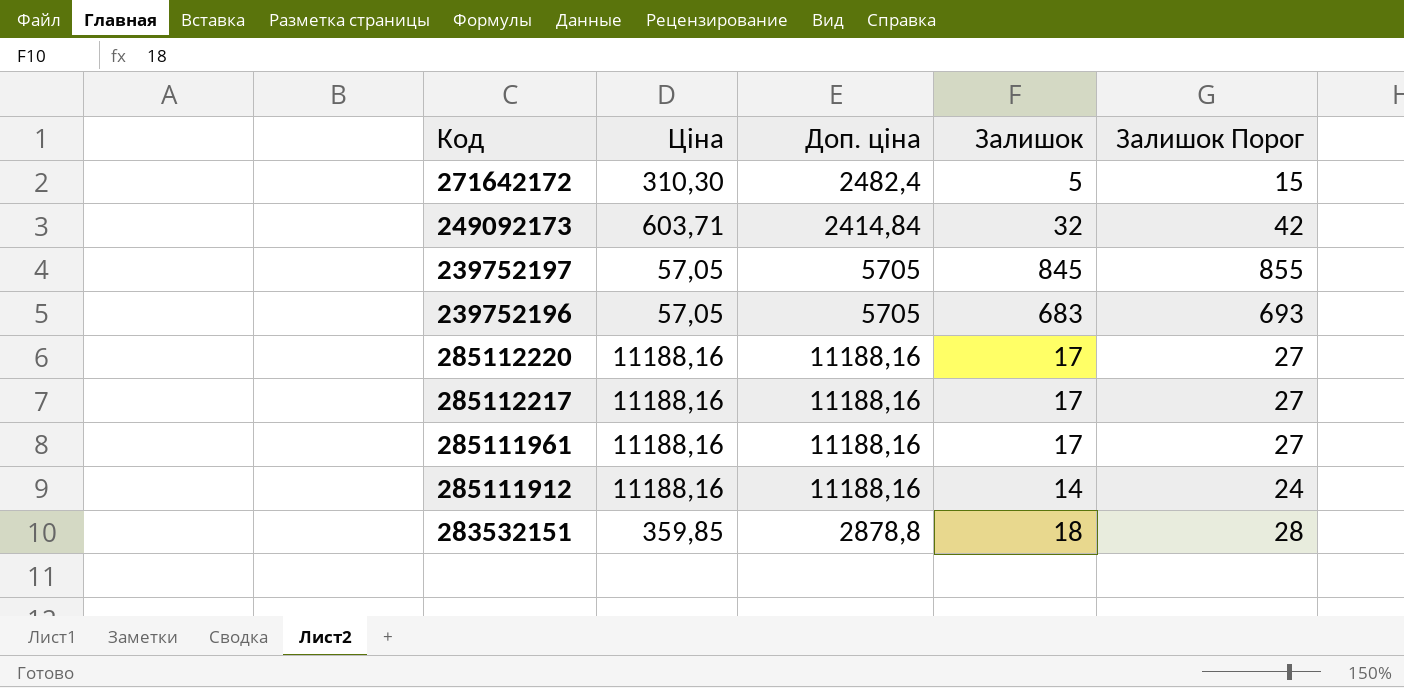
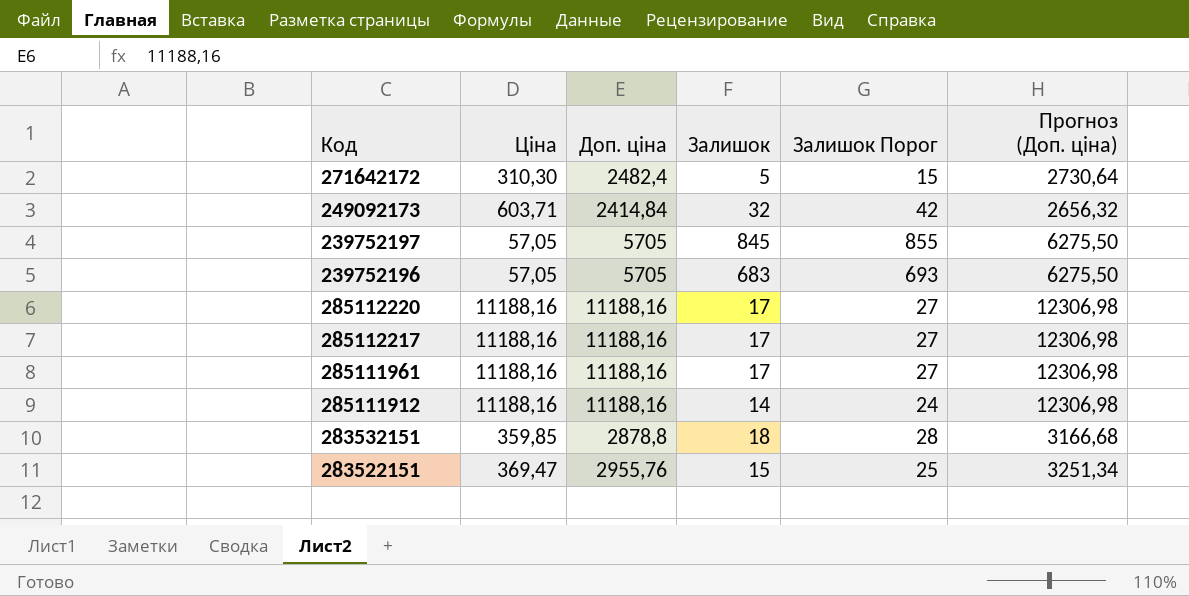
column Прогноз (Доп. ціна) | formula: none -> [Доп. ціна] * 1,1
row 283522151: none -> 369,47 | 2955,76 | 15 | 25 | 3251,34

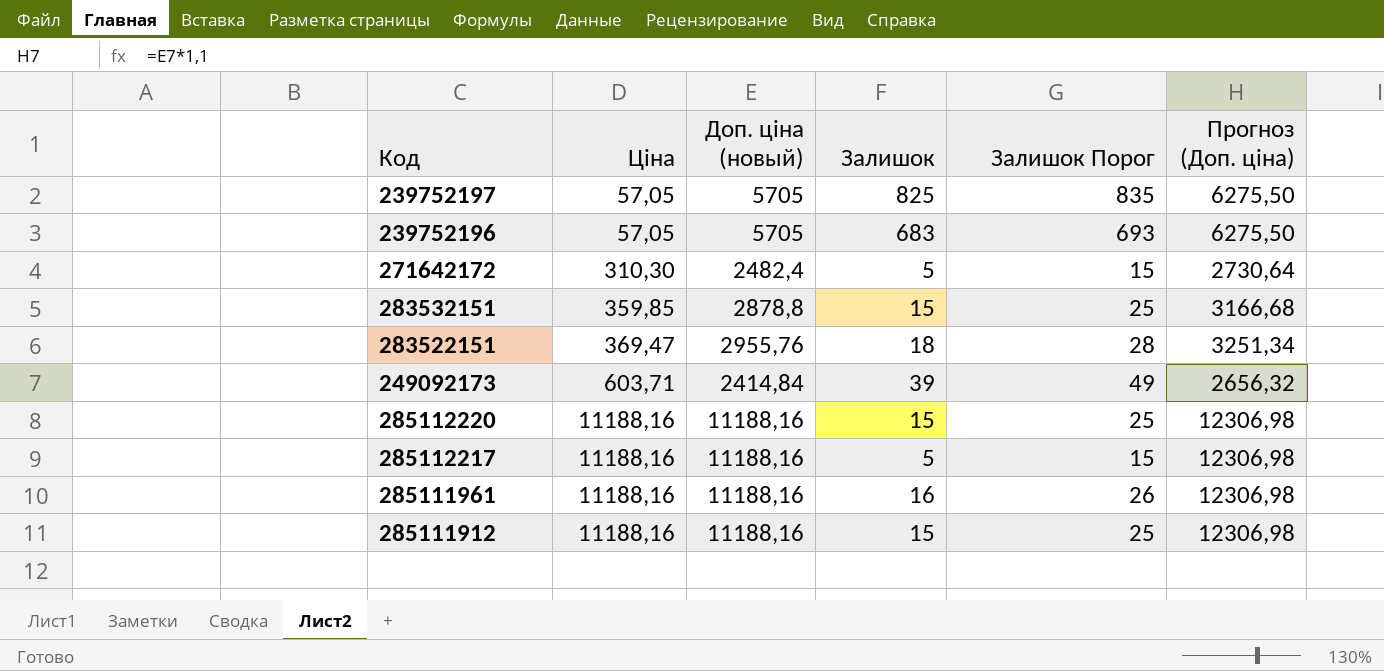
row order: none -> Ціна ascending
column name: Доп. ціна -> Доп. ціна (новый)
239752197 | Залишок: 845 -> 825
239752197 | Залишок Порог: 855 -> 835
283532151 | Залишок: 18 -> 15
283532151 | Залишок Порог: 28 -> 25
283522151 | Залишок: 15 -> 18
283522151 | Залишок Порог: 25 -> 28
249092173 | Залишок: 32 -> 39
249092173 | Залишок Порог: 42 -> 49
285112220 | Залишок: 17 -> 15
285112220 | Залишок Порог: 27 -> 25
285112217 | Залишок: 17 -> 5
285112217 | Залишок Порог: 27 -> 15
285111961 | Залишок: 17 -> 16
285111961 | Залишок Порог: 27 -> 26
285111912 | Залишок: 14 -> 15
285111912 | Залишок Порог: 24 -> 25

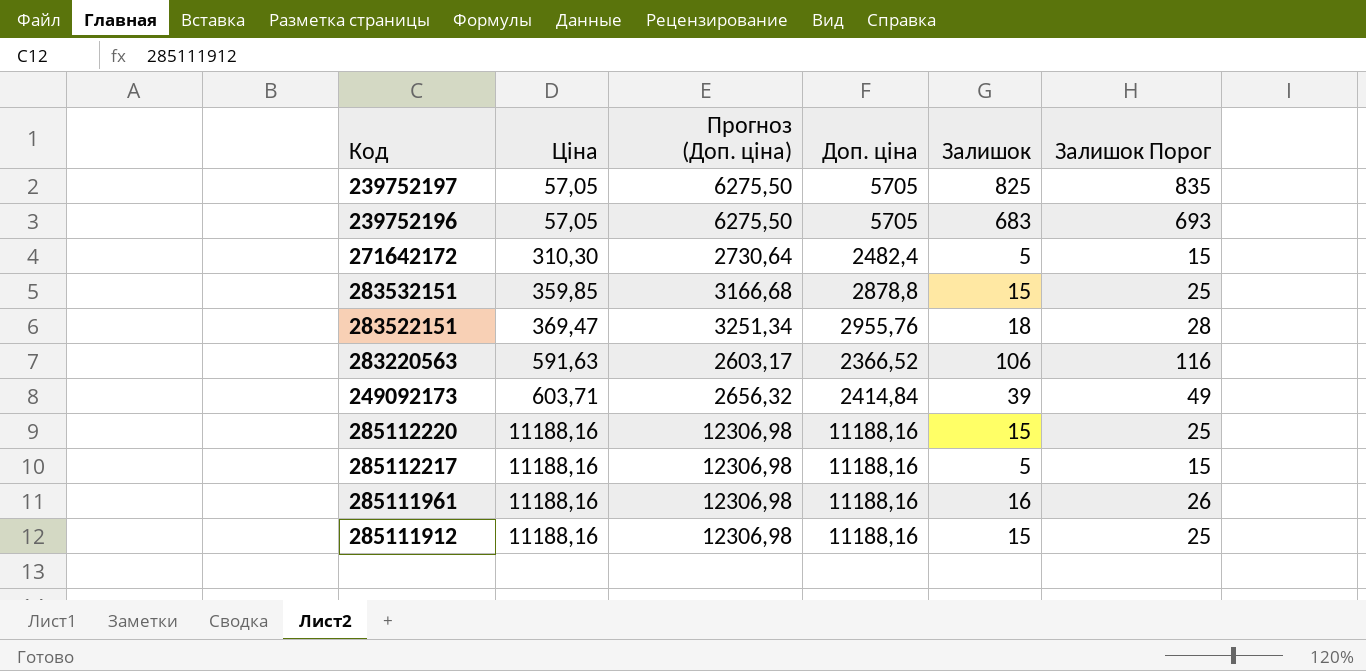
column Прогноз (Доп. ціна) | position: 6 -> 3
column name: Доп. ціна (новый) -> Доп. ціна
row 283220563: none -> 591,63 | 2603,17 | 2366,52 | 106 | 116

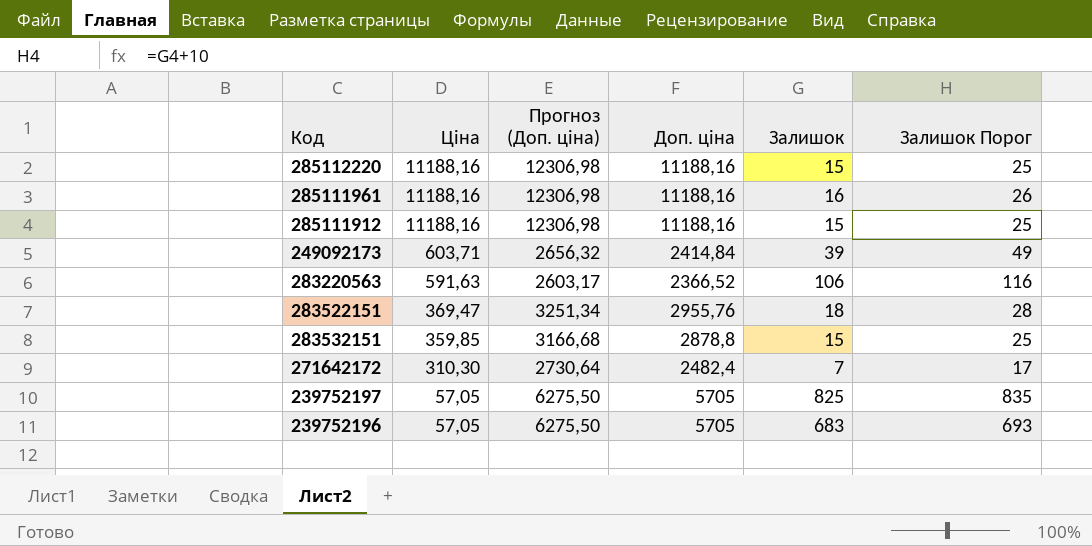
row order: Ціна ascending -> Ціна descending
row 285112217: 11188,16 | 12306,98 | 11188,16 | 5 | 15 -> none
271642172 | Залишок: 5 -> 7
271642172 | Залишок Порог: 15 -> 17

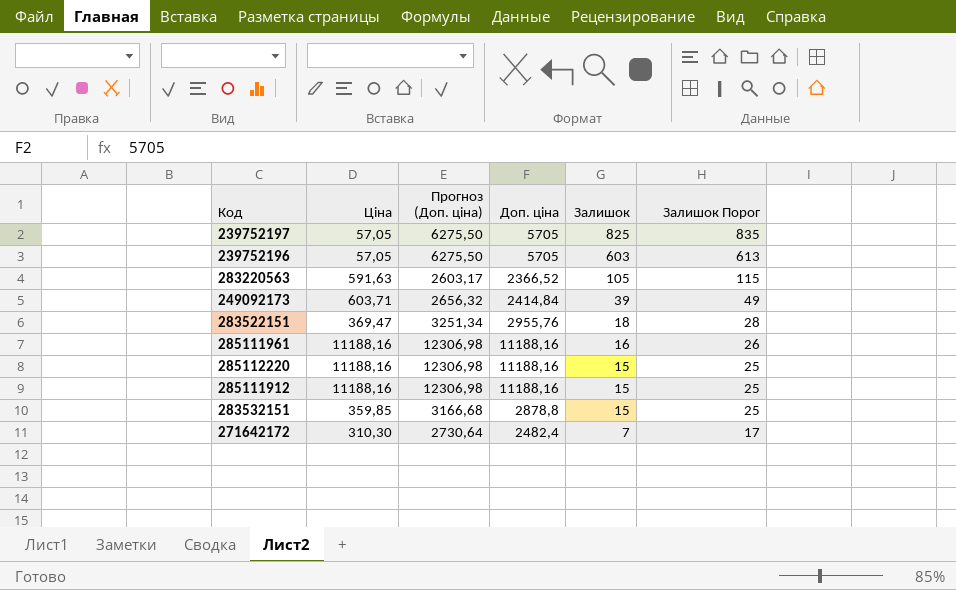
row order: Ціна descending -> Залишок descending
239752196 | Залишок: 683 -> 603
239752196 | Залишок Порог: 693 -> 613
283220563 | Залишок: 106 -> 105
283220563 | Залишок Порог: 116 -> 115

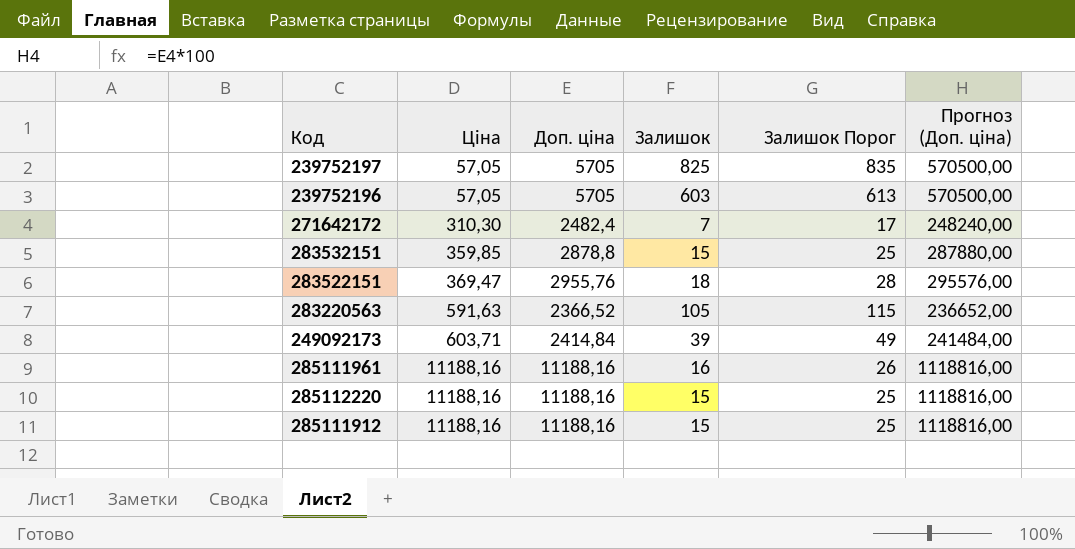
row order: Залишок descending -> Ціна ascending
column Прогноз (Доп. ціна) | formula: [Доп. ціна] * 1,1 -> [Доп. ціна] * 100
column Прогноз (Доп. ціна) | position: 3 -> 6

